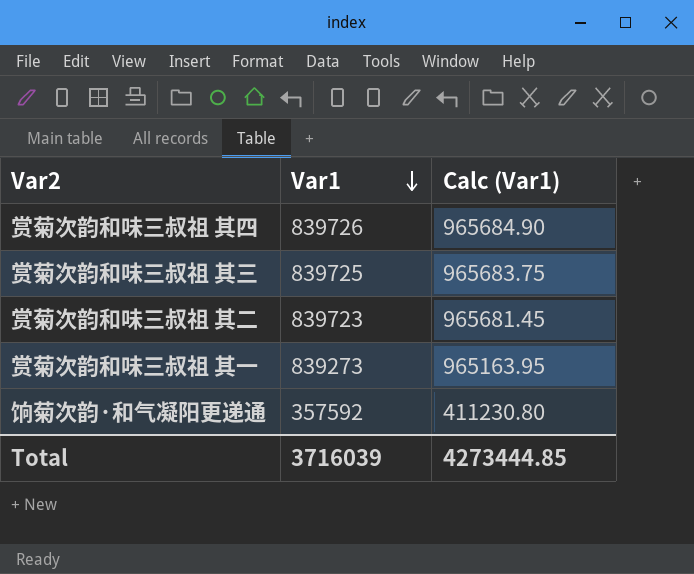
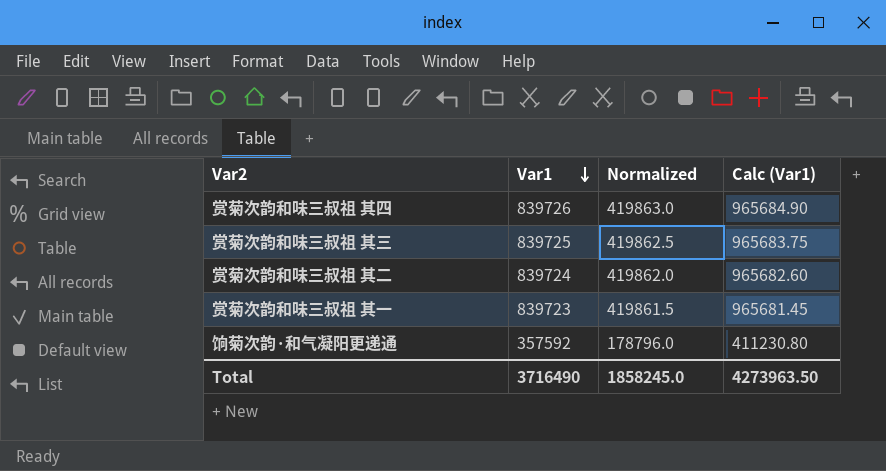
column Normalized | formula: none -> [Var1] * 0.5
赏菊次韵和味三叔祖 其二 | Var1: 839723 -> 839724
赏菊次韵和味三叔祖 其二 | Calc (Var1): 965681.45 -> 965682.60
赏菊次韵和味三叔祖 其一 | Var1: 839273 -> 839723
赏菊次韵和味三叔祖 其一 | Calc (Var1): 965163.95 -> 965681.45
Total | Var1: 3716039 -> 3716490
Total | Calc (Var1): 4273444.85 -> 4273963.50

